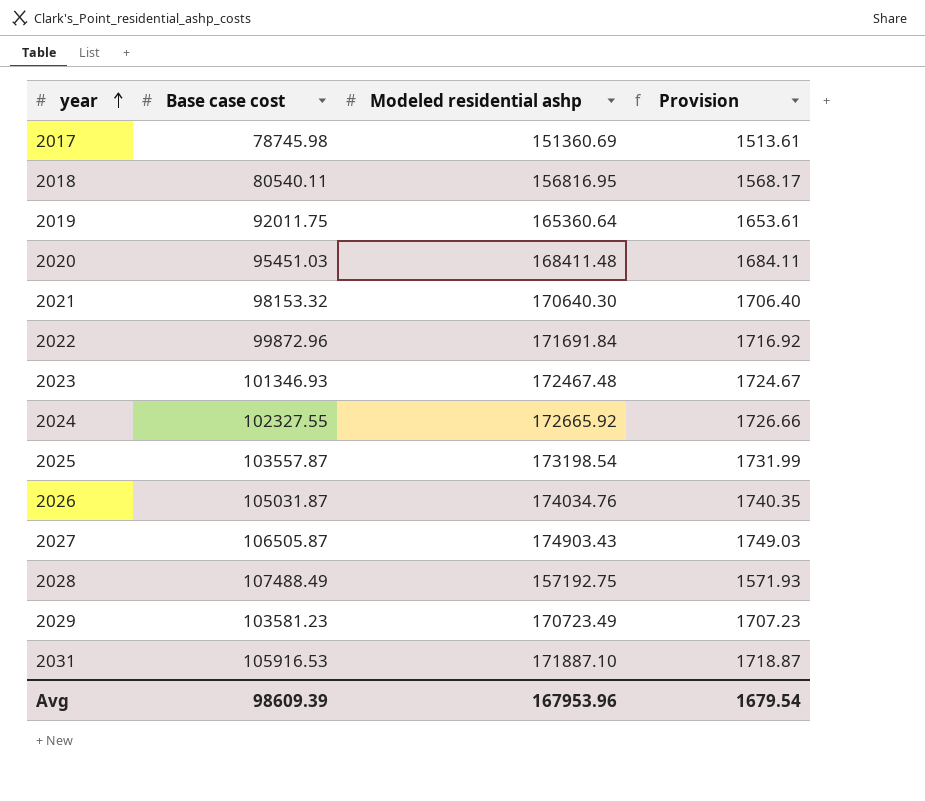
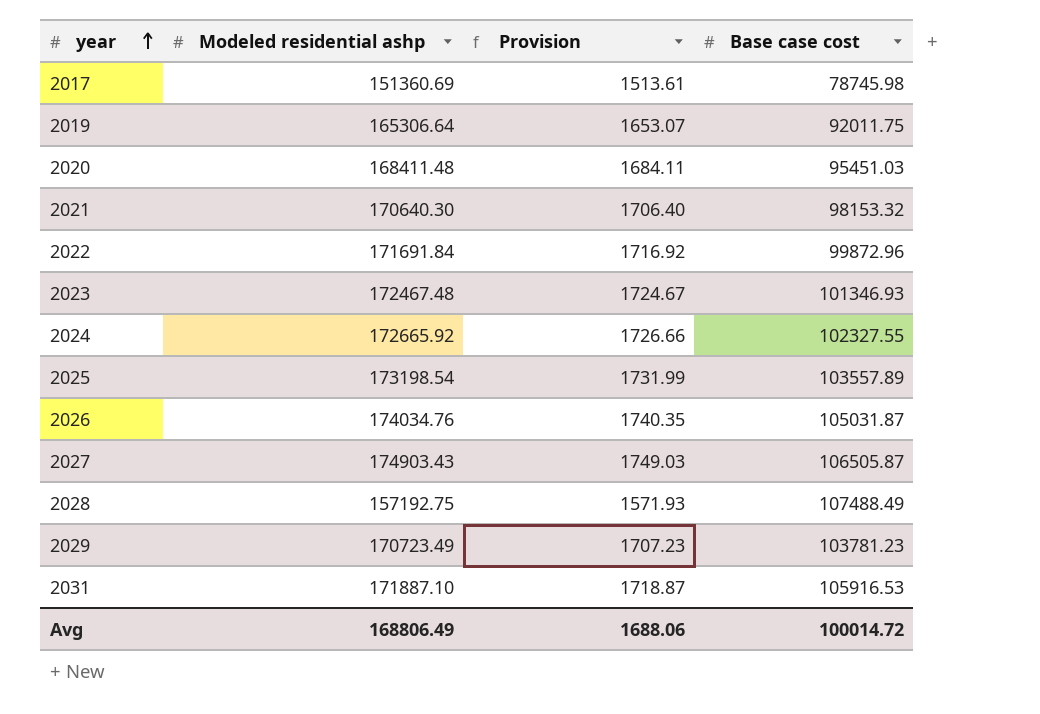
column Base case cost | position: 2 -> 4
row 2018: 80540.11 | 156816.95 | 1568.17 -> none
2019 | Modeled residential ashp: 165360.64 -> 165306.64
2019 | Provision: 1653.61 -> 1653.07
2025 | Base case cost: 103557.87 -> 103557.89
2029 | Base case cost: 103581.23 -> 103781.23
Avg | Modeled residential ashp: 167953.96 -> 168806.49
Avg | Provision: 1679.54 -> 1688.06
Avg | Base case cost: 98609.39 -> 100014.72

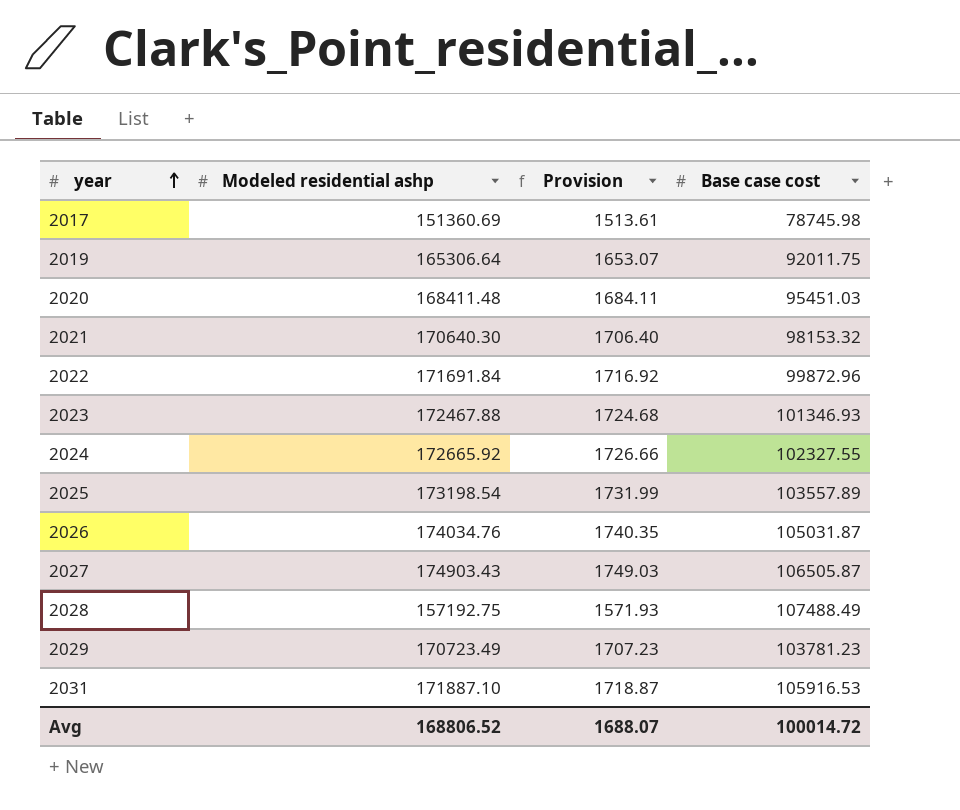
2023 | Modeled residential ashp: 172467.48 -> 172467.88
2023 | Provision: 1724.67 -> 1724.68
Avg | Modeled residential ashp: 168806.49 -> 168806.52
Avg | Provision: 1688.06 -> 1688.07

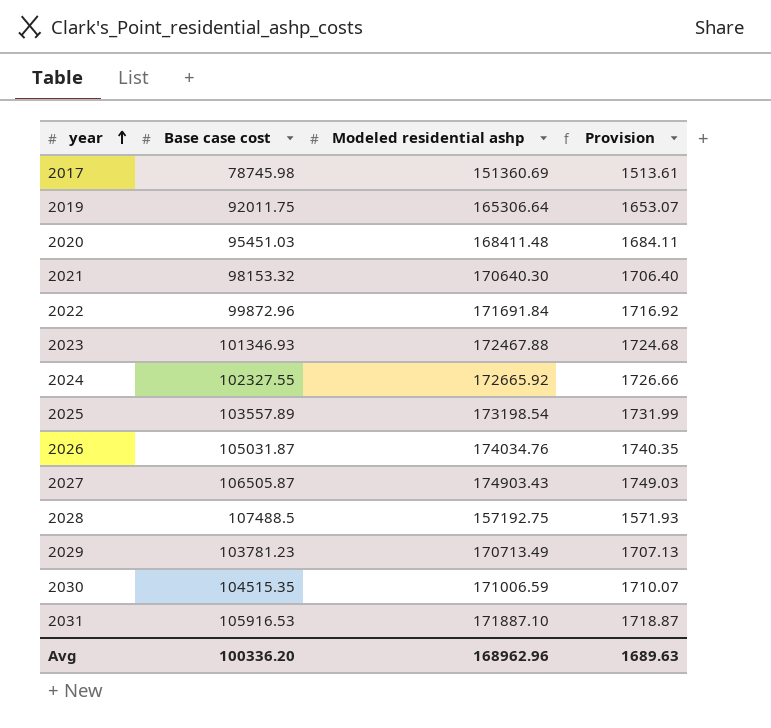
column Base case cost | position: 4 -> 2
2028 | Base case cost: 107488.49 -> 107488.5
2029 | Modeled residential ashp: 170723.49 -> 170713.49
2029 | Provision: 1707.23 -> 1707.13
row 2030: none -> 104515.35 | 171006.59 | 1710.07
Avg | Base case cost: 100014.72 -> 100336.20
Avg | Modeled residential ashp: 168806.52 -> 168962.96
Avg | Provision: 1688.07 -> 1689.63

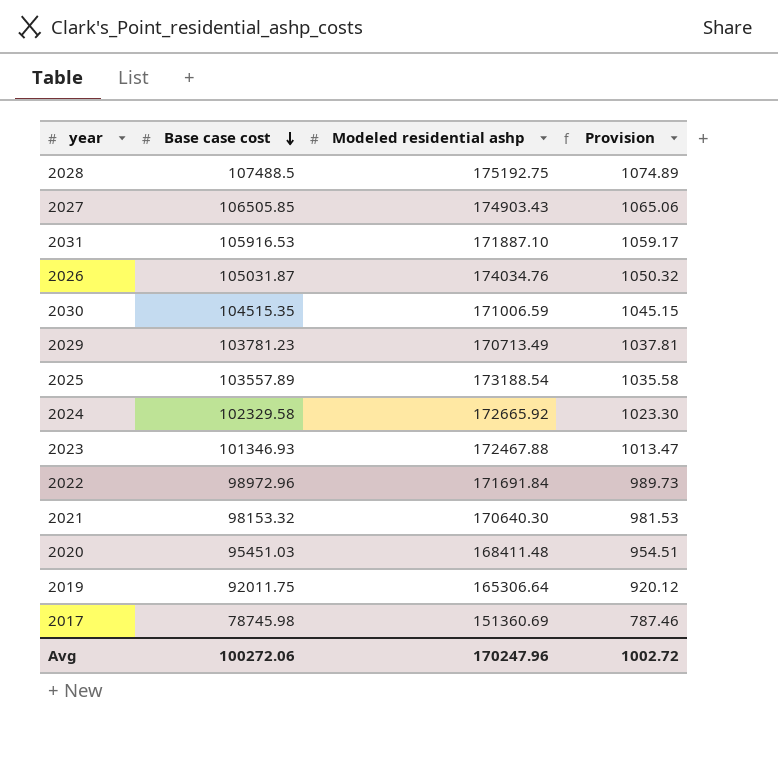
row order: year ascending -> Base case cost descending
column Provision | formula: [Modeled residential ashp] * 0.01 -> [Base case cost] * 0.01
2028 | Modeled residential ashp: 157192.75 -> 175192.75
2027 | Base case cost: 106505.87 -> 106505.85
2025 | Modeled residential ashp: 173198.54 -> 173188.54
2024 | Base case cost: 102327.55 -> 102329.58
2022 | Base case cost: 99872.96 -> 98972.96
Avg | Base case cost: 100336.20 -> 100272.06
Avg | Modeled residential ashp: 168962.96 -> 170247.96
Avg | Provision: 1689.63 -> 1002.72

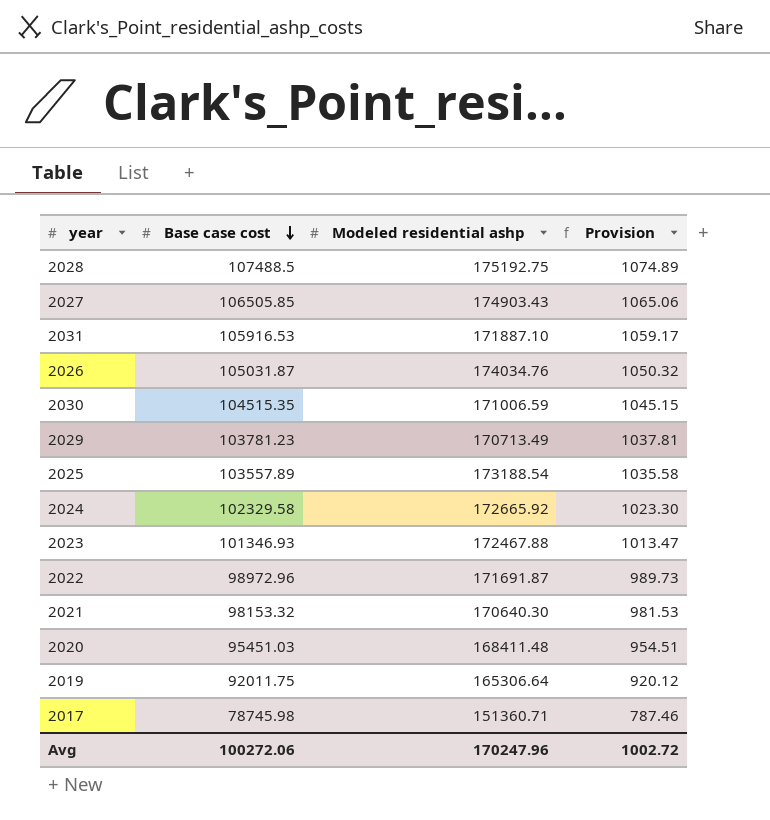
2022 | Modeled residential ashp: 171691.84 -> 171691.87
2017 | Modeled residential ashp: 151360.69 -> 151360.71

